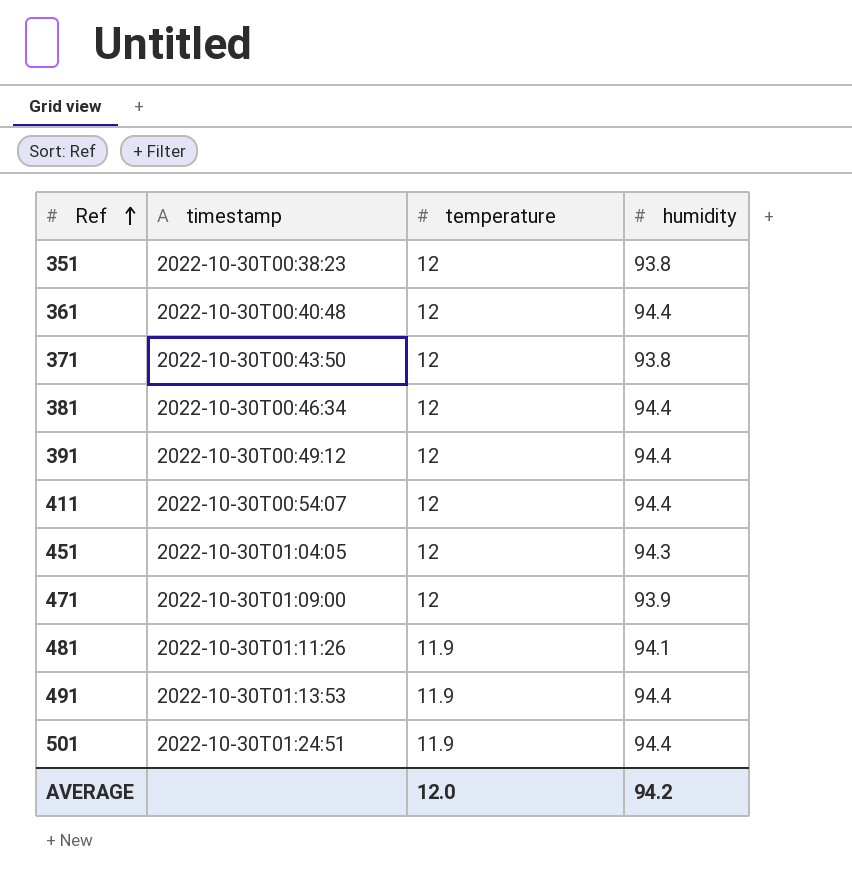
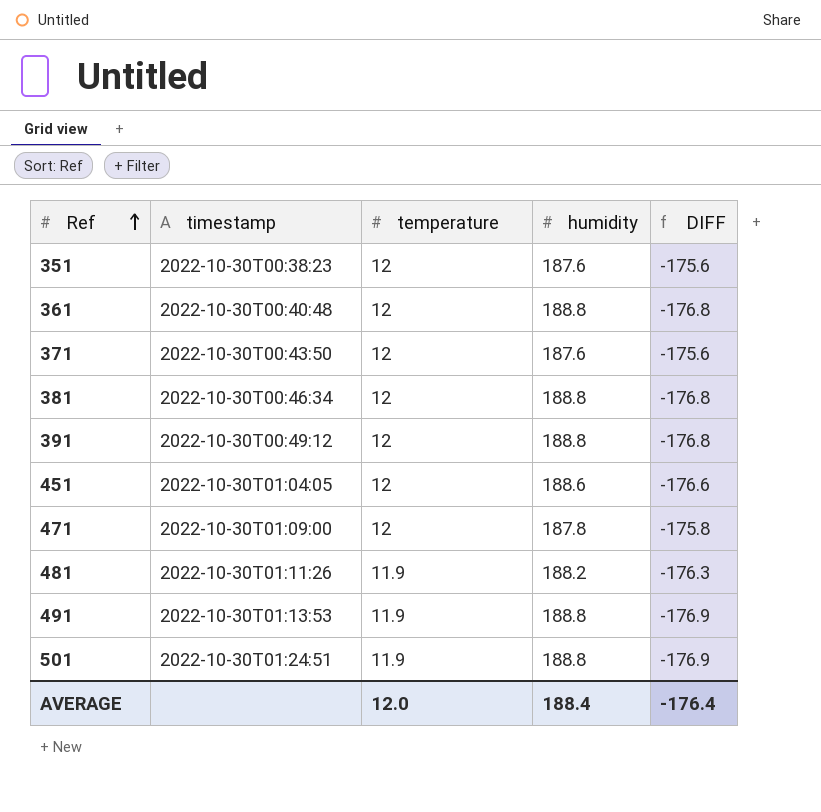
column DIFF | formula: none -> [temperature] - [humidity]
row 411: 2022-10-30T00:54:07 | 12 | 94.4 -> none
351 | humidity: 93.8 -> 187.6
361 | humidity: 94.4 -> 188.8
371 | humidity: 93.8 -> 187.6
381 | humidity: 94.4 -> 188.8
391 | humidity: 94.4 -> 188.8
451 | humidity: 94.3 -> 188.6
471 | humidity: 93.9 -> 187.8
481 | humidity: 94.1 -> 188.2
491 | humidity: 94.4 -> 188.8
501 | humidity: 94.4 -> 188.8
AVERAGE | humidity: 94.2 -> 188.4

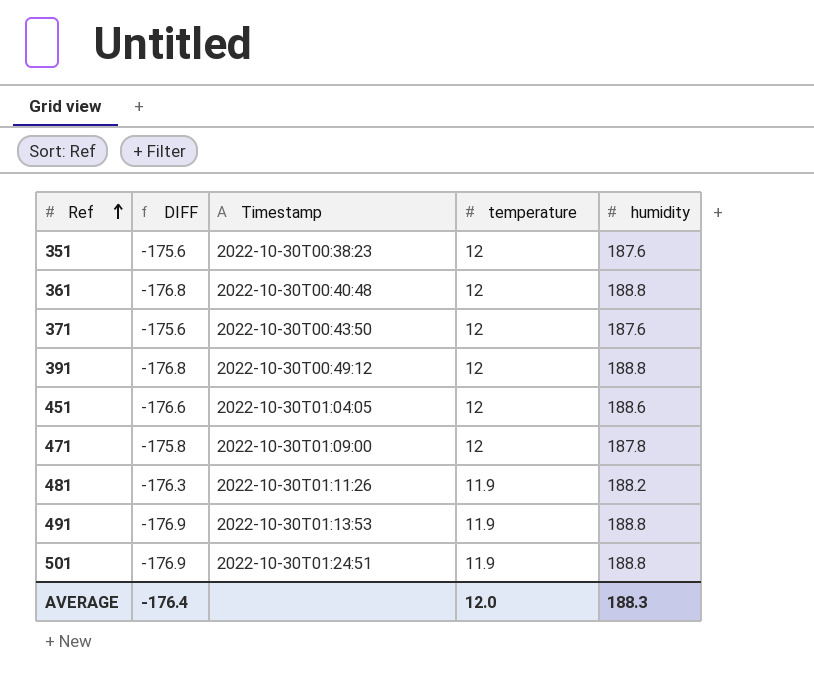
column DIFF | position: 5 -> 2
column name: timestamp -> Timestamp
row 381: 2022-10-30T00:46:34 | 12 | 188.8 | -176.8 -> none
AVERAGE | humidity: 188.4 -> 188.3

